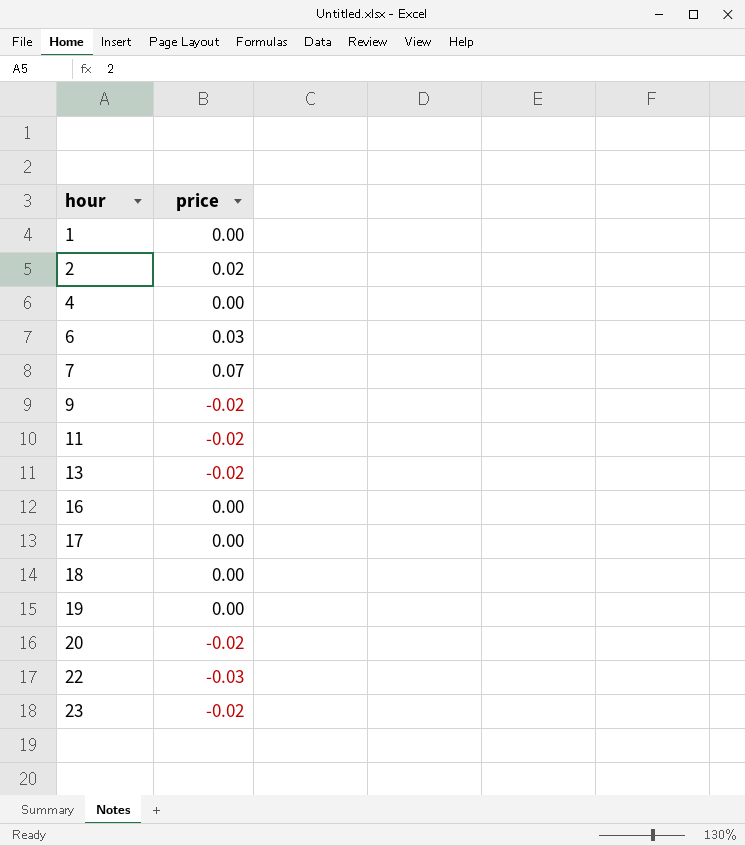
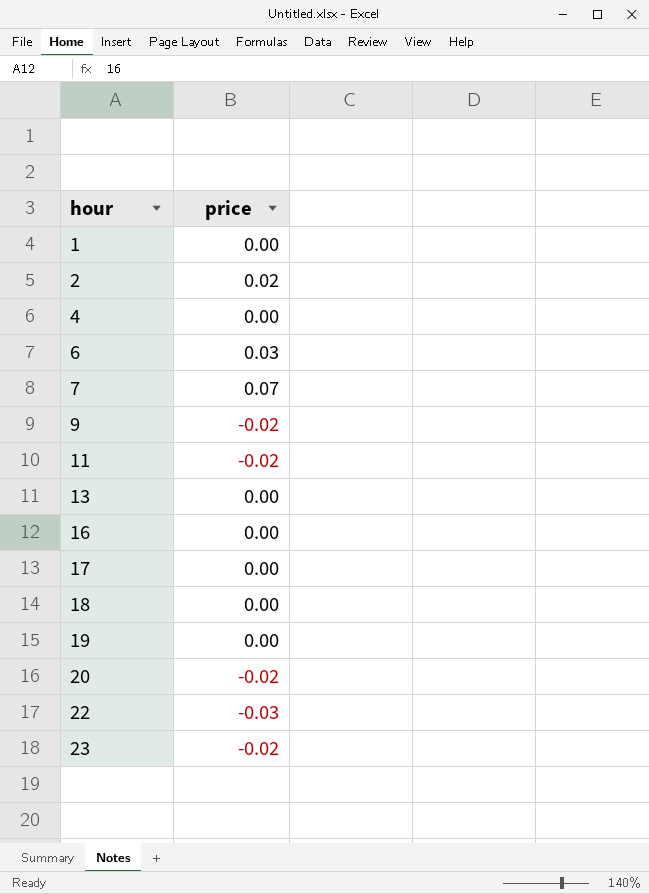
13 | price: -0.02 -> 0.00

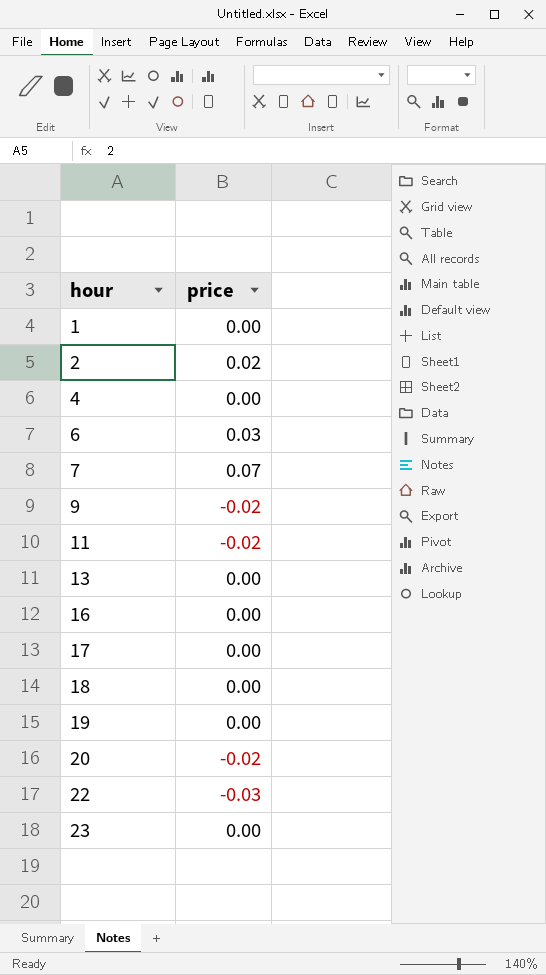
23 | price: -0.02 -> 0.00

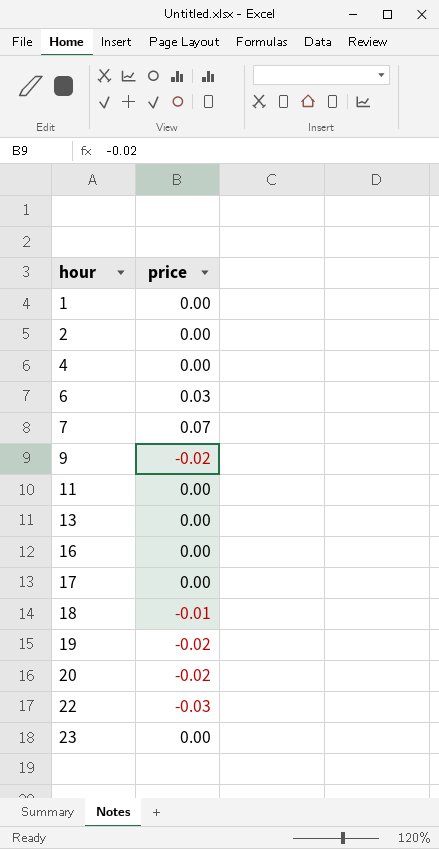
2 | price: 0.02 -> 0.00
11 | price: -0.02 -> 0.00
18 | price: 0.00 -> -0.01
19 | price: 0.00 -> -0.02

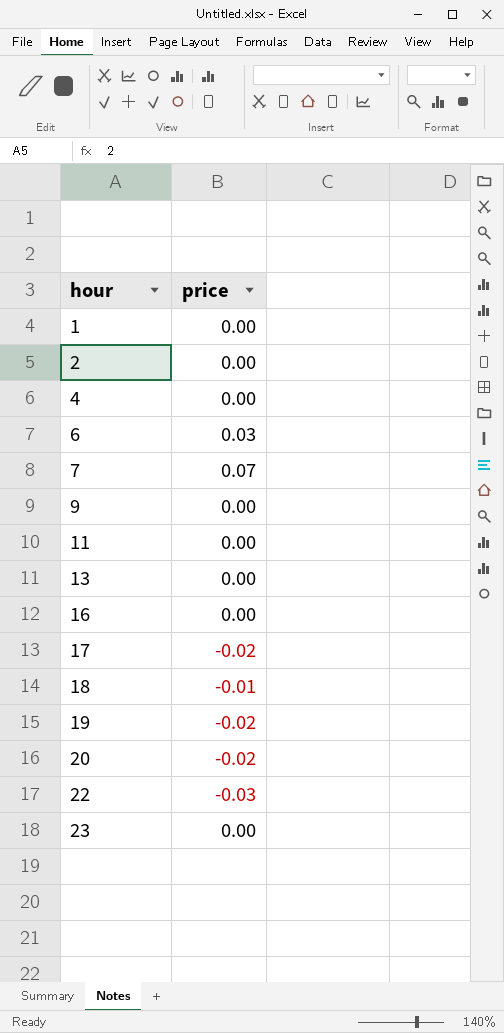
9 | price: -0.02 -> 0.00
17 | price: 0.00 -> -0.02

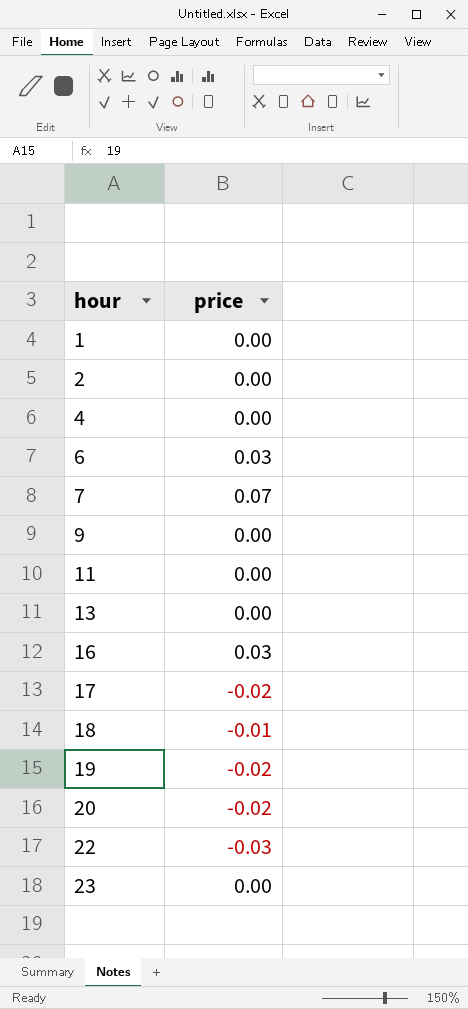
16 | price: 0.00 -> 0.03

